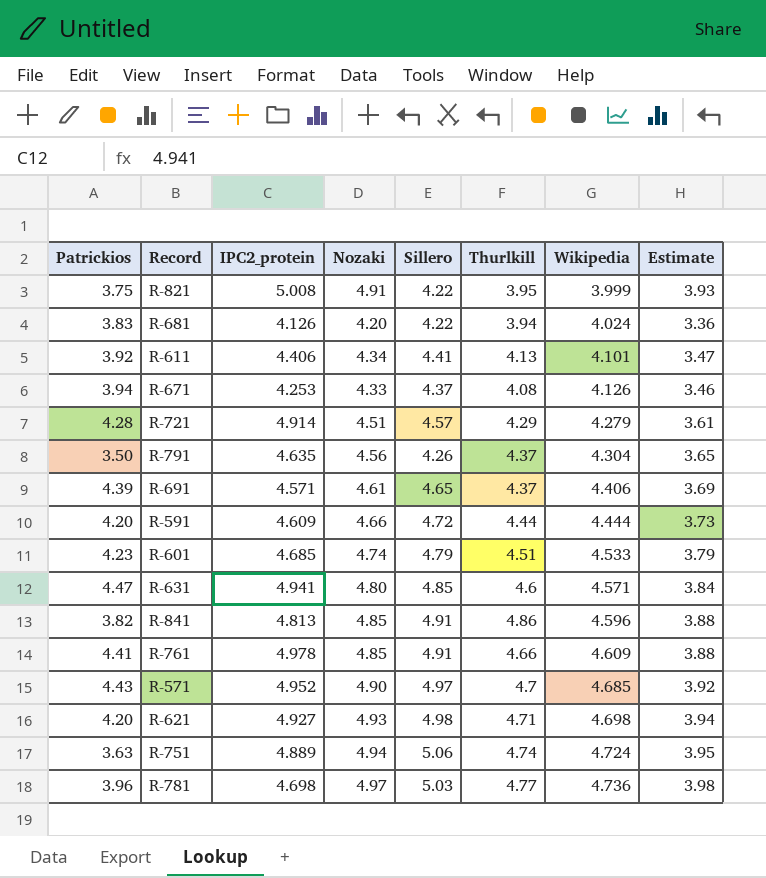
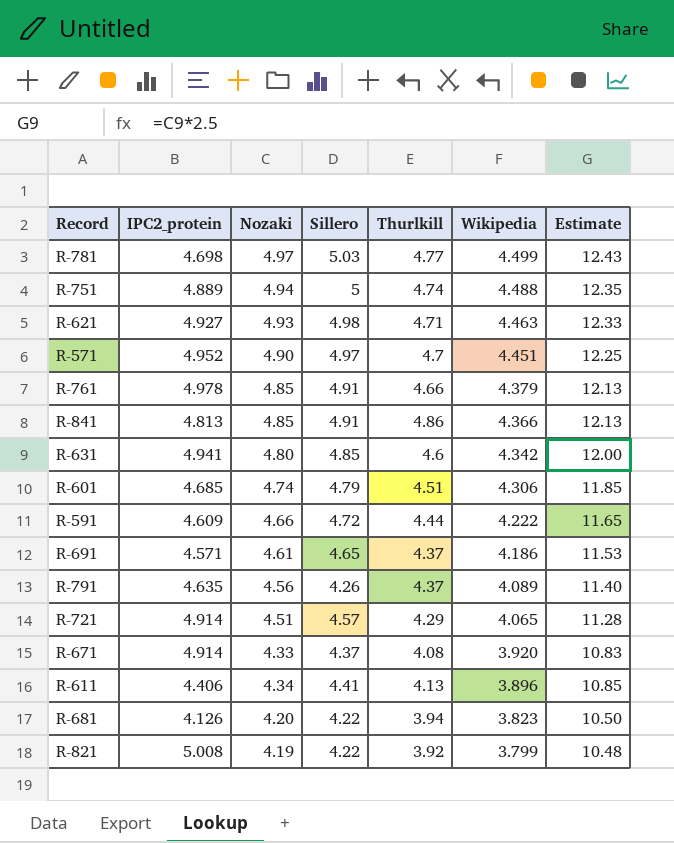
row order: Wikipedia ascending -> Wikipedia descending
column Patrickios | position: 1 -> none
column Estimate | formula: [Nozaki] * 0.8 -> [Nozaki] * 2.5
R-781 | Wikipedia: 4.736 -> 4.499
R-751 | Sillero: 5.06 -> 5
R-751 | Wikipedia: 4.724 -> 4.488
R-621 | Wikipedia: 4.698 -> 4.463
R-571 | Wikipedia: 4.685 -> 4.451
R-761 | Wikipedia: 4.609 -> 4.379
R-841 | Wikipedia: 4.596 -> 4.366
R-631 | Wikipedia: 4.571 -> 4.342
R-601 | Wikipedia: 4.533 -> 4.306
R-591 | Wikipedia: 4.444 -> 4.222
R-691 | Wikipedia: 4.406 -> 4.186
R-791 | Wikipedia: 4.304 -> 4.089
R-721 | Wikipedia: 4.279 -> 4.065
R-671 | IPC2_protein: 4.253 -> 4.914
R-671 | Wikipedia: 4.126 -> 3.920
R-611 | Wikipedia: 4.101 -> 3.896
R-681 | Wikipedia: 4.024 -> 3.823
R-821 | Nozaki: 4.91 -> 4.19
R-821 | Thurlkill: 3.95 -> 3.92
R-821 | Wikipedia: 3.999 -> 3.799

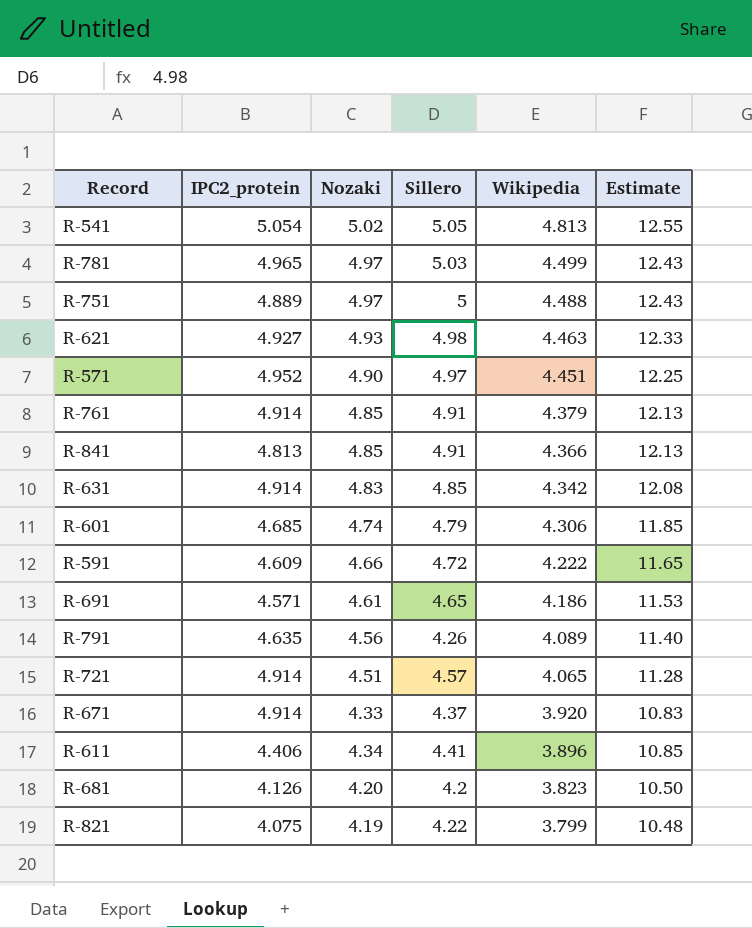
column Thurlkill | position: 5 -> none
row R-541: none -> 5.054 | 5.02 | 5.05 | 4.813 | 12.55
R-781 | IPC2_protein: 4.698 -> 4.965
R-751 | Nozaki: 4.94 -> 4.97
R-751 | Estimate: 12.35 -> 12.43
R-761 | IPC2_protein: 4.978 -> 4.914
R-631 | IPC2_protein: 4.941 -> 4.914
R-631 | Nozaki: 4.80 -> 4.83
R-631 | Estimate: 12.00 -> 12.08
R-681 | Sillero: 4.22 -> 4.2
R-821 | IPC2_protein: 5.008 -> 4.075

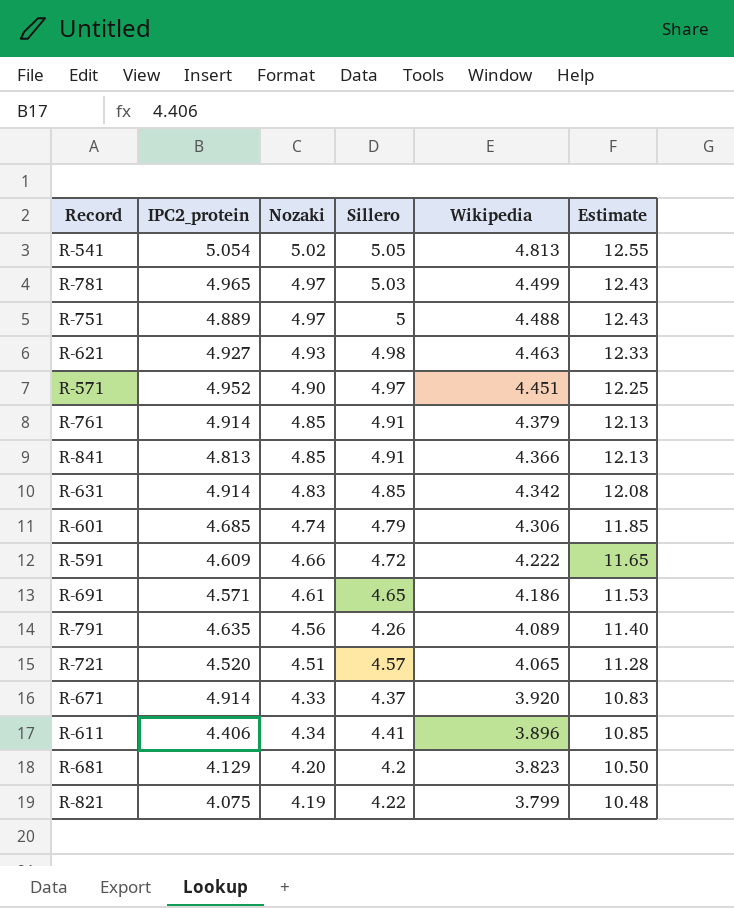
R-721 | IPC2_protein: 4.914 -> 4.520
R-681 | IPC2_protein: 4.126 -> 4.129

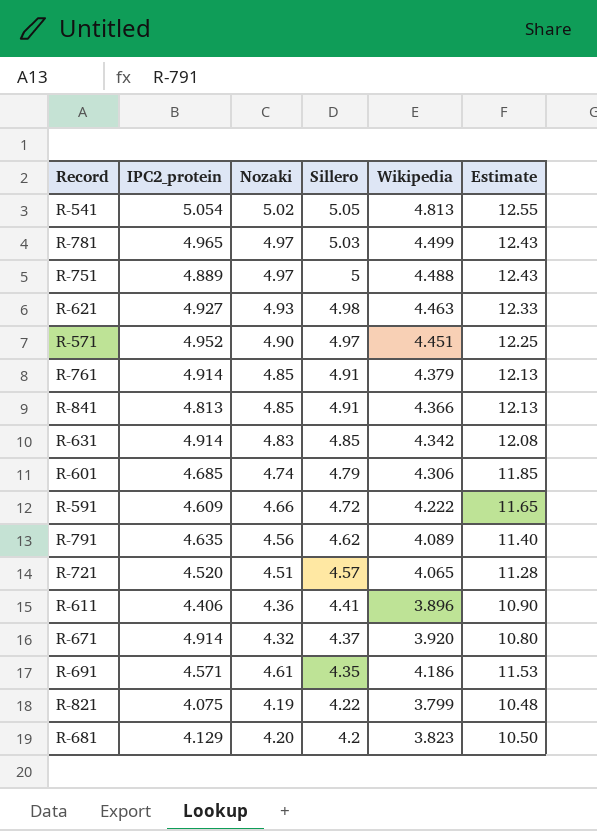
row order: Wikipedia descending -> Sillero descending
R-791 | Sillero: 4.26 -> 4.62
R-611 | Nozaki: 4.34 -> 4.36
R-611 | Estimate: 10.85 -> 10.90
R-671 | Nozaki: 4.33 -> 4.32
R-671 | Estimate: 10.83 -> 10.80
R-691 | Sillero: 4.65 -> 4.35

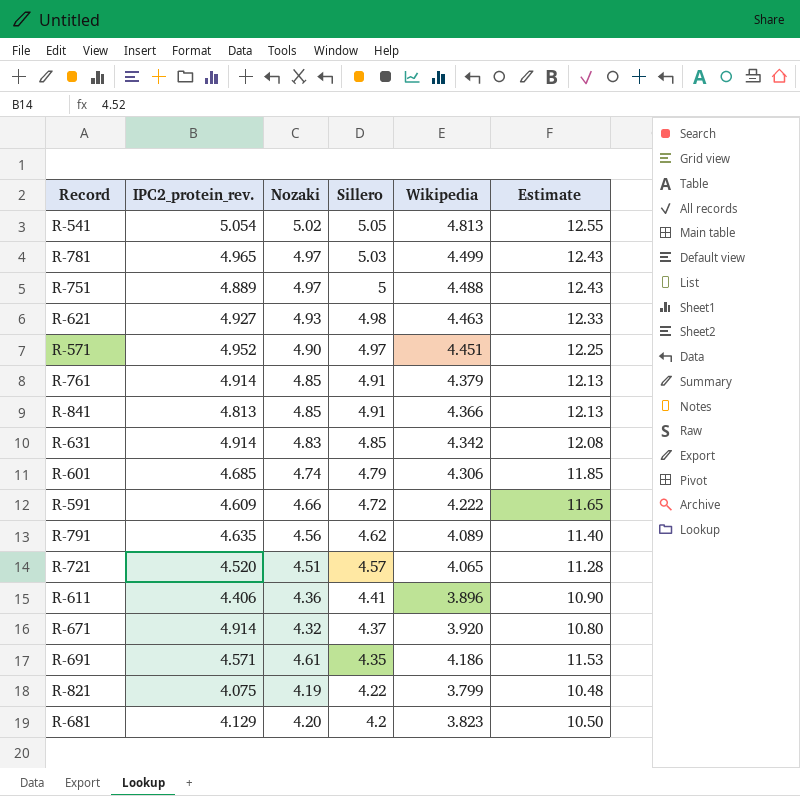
column name: IPC2_protein -> IPC2_protein_rev.

